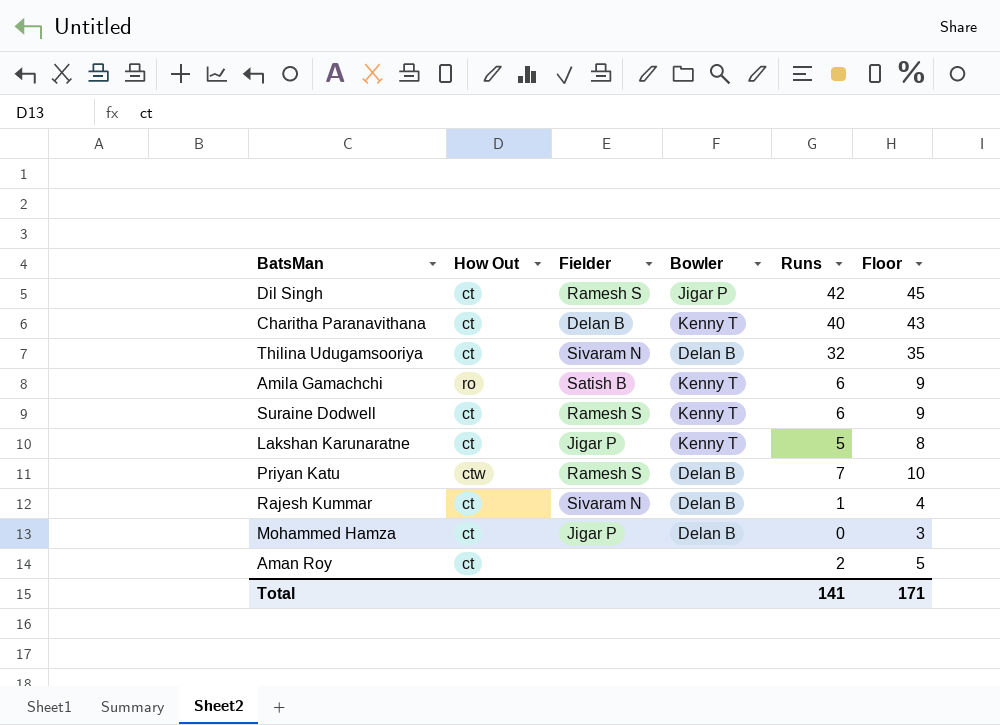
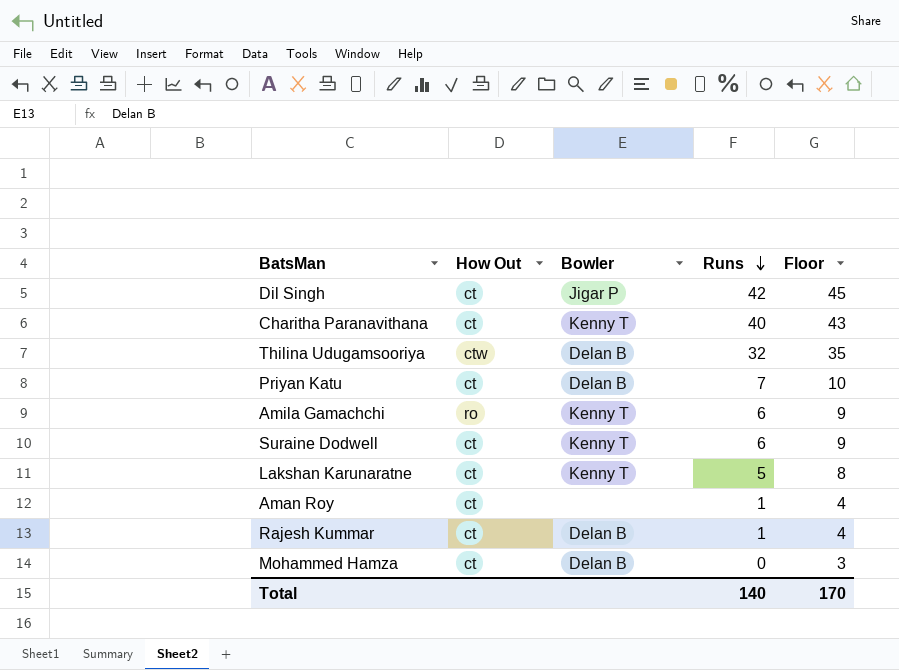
row order: none -> Runs descending
column Fielder | position: 3 -> none
Thilina Udugamsooriya | How Out: ct -> ctw
Priyan Katu | How Out: ctw -> ct
Aman Roy | Runs: 2 -> 1
Aman Roy | Floor: 5 -> 4
Total | Runs: 141 -> 140
Total | Floor: 171 -> 170

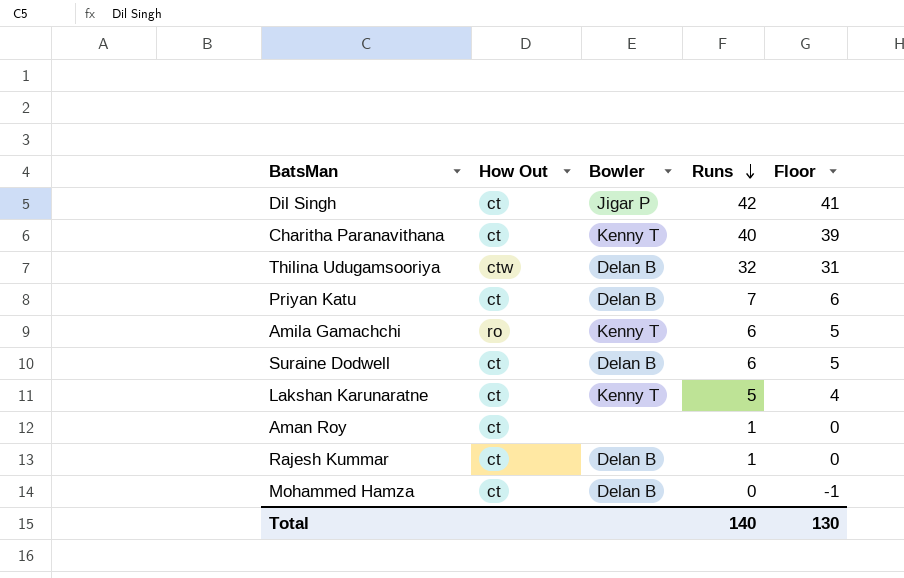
column Floor | formula: [Runs] + 3 -> [Runs] - 1
Suraine Dodwell | Bowler: Kenny T -> Delan B
Total | Floor: 170 -> 130

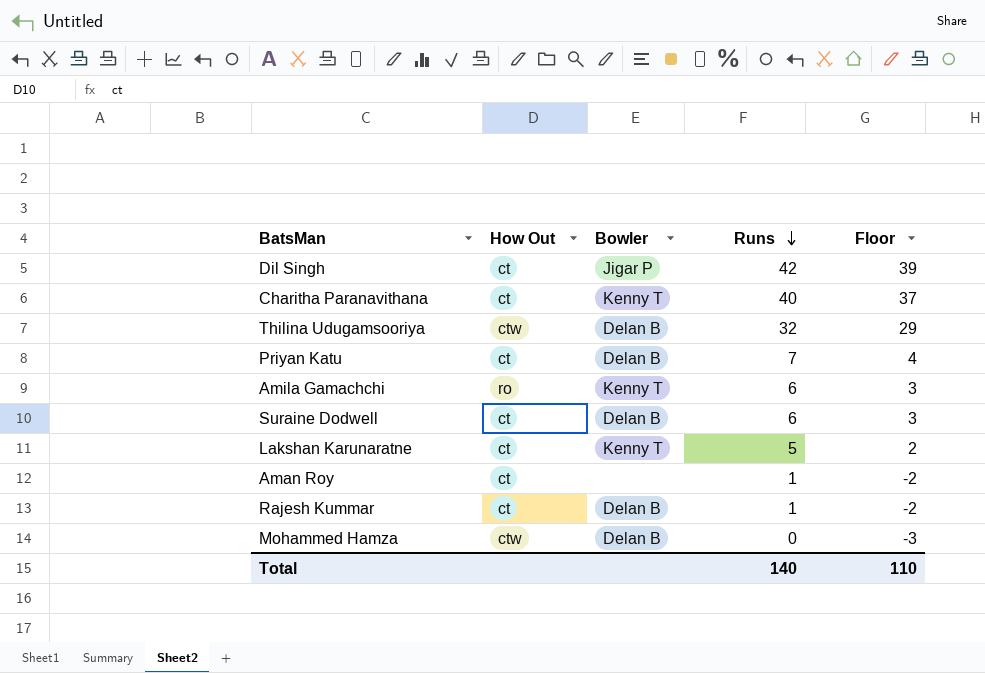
column Floor | formula: [Runs] - 1 -> [Runs] - 3
Mohammed Hamza | How Out: ct -> ctw
Total | Floor: 130 -> 110

